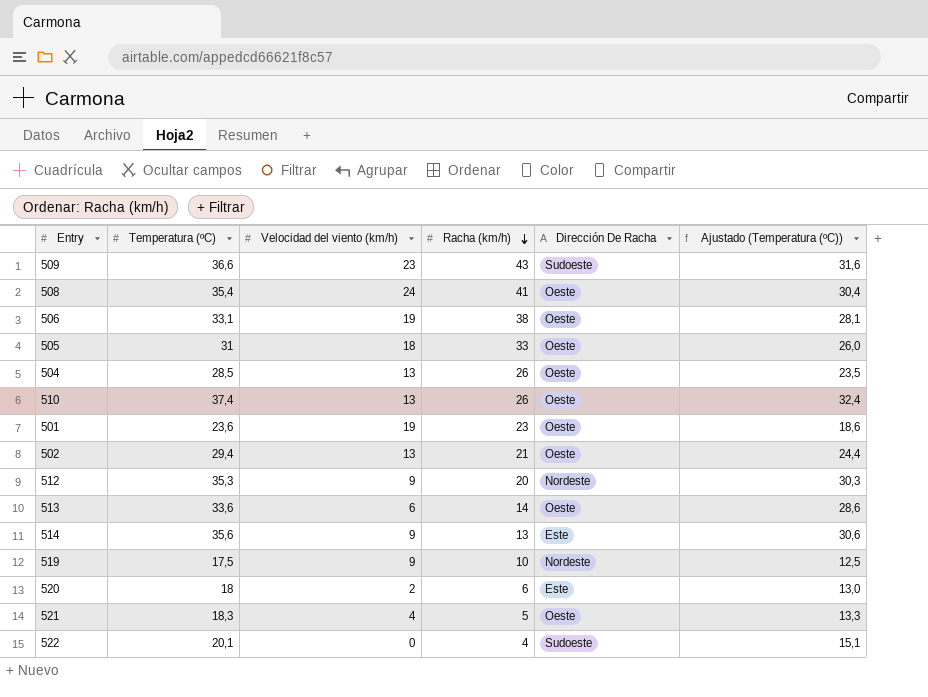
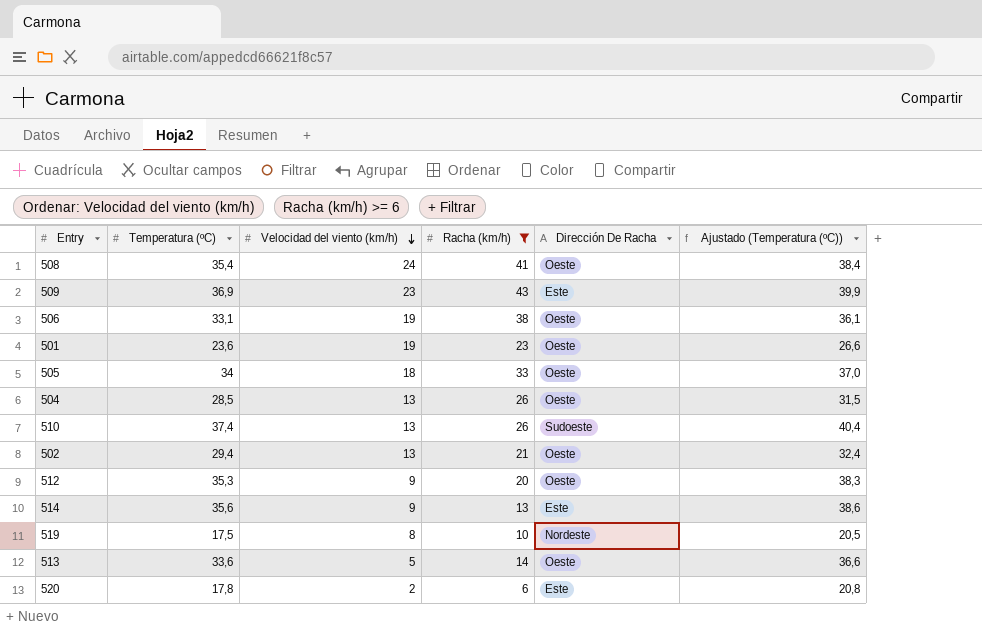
filter: none -> Racha (km/h) >= 6
row order: Racha (km/h) descending -> Velocidad del viento (km/h) descending
column Ajustado (Temperatura (ºC)) | formula: [Temperatura (ºC)] - 5 -> [Temperatura (ºC)] + 3
509 | Temperatura (ºC): 36,6 -> 36,9
509 | Dirección De Racha: Sudoeste -> Este
505 | Temperatura (ºC): 31 -> 34
510 | Dirección De Racha: Oeste -> Sudoeste
512 | Dirección De Racha: Nordeste -> Oeste
519 | Velocidad del viento (km/h): 9 -> 8
513 | Velocidad del viento (km/h): 6 -> 5
520 | Temperatura (ºC): 18 -> 17,8

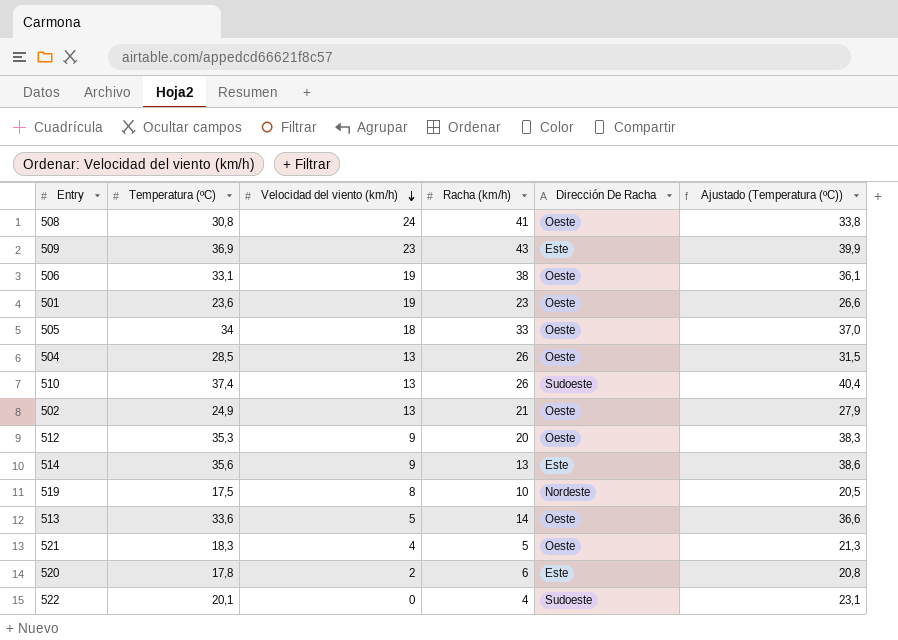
filter: Racha (km/h) >= 6 -> none
508 | Temperatura (ºC): 35,4 -> 30,8
508 | Ajustado (Temperatura (ºC)): 38,4 -> 33,8
502 | Temperatura (ºC): 29,4 -> 24,9
502 | Ajustado (Temperatura (ºC)): 32,4 -> 27,9

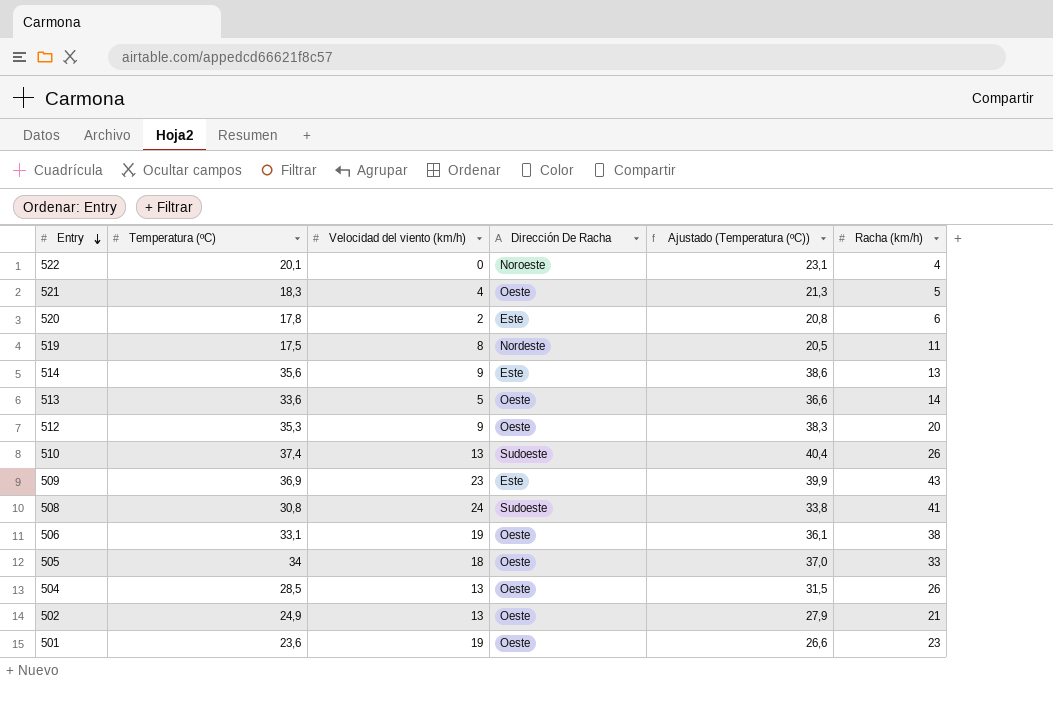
row order: Velocidad del viento (km/h) descending -> Entry descending
column Racha (km/h) | position: 4 -> 6
522 | Dirección De Racha: Sudoeste -> Noroeste
519 | Racha (km/h): 10 -> 11
508 | Dirección De Racha: Oeste -> Sudoeste

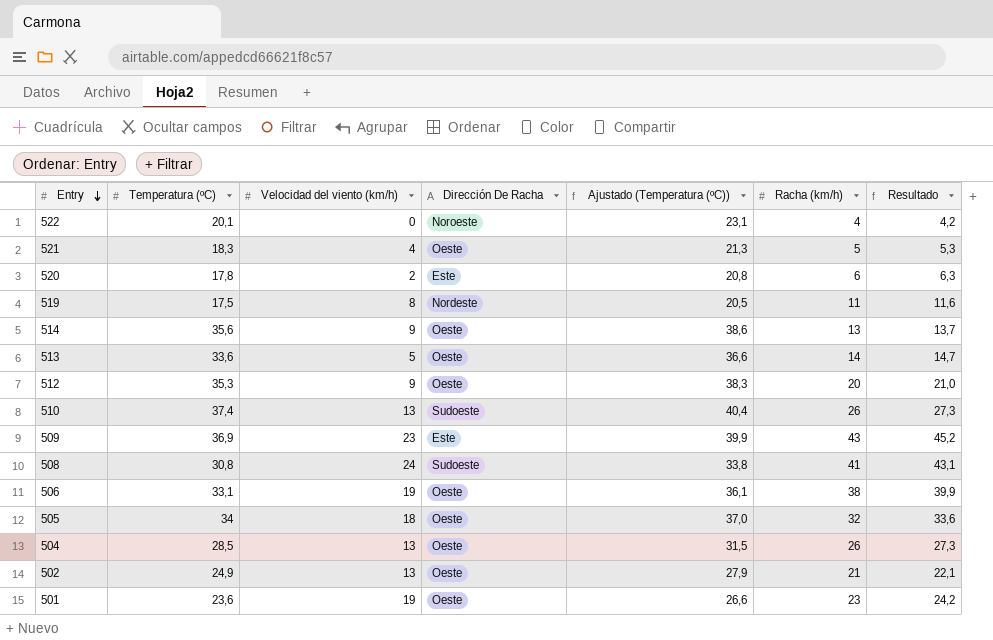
column Resultado | formula: none -> [Racha (km/h)] * 1,05
514 | Dirección De Racha: Este -> Oeste
505 | Racha (km/h): 33 -> 32

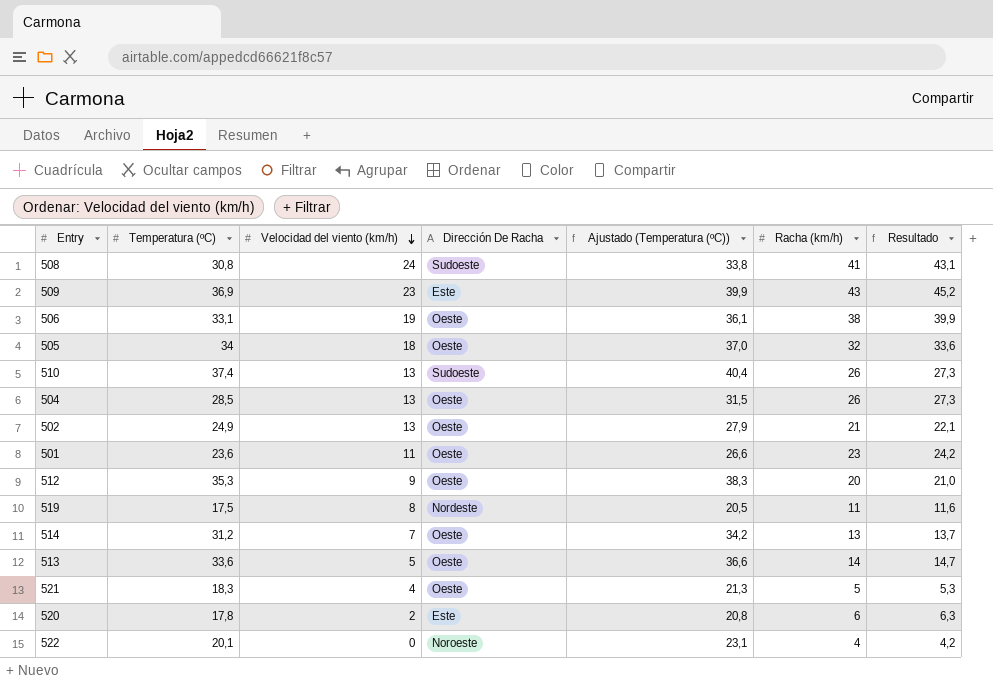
row order: Entry descending -> Velocidad del viento (km/h) descending
501 | Velocidad del viento (km/h): 19 -> 11
514 | Temperatura (ºC): 35,6 -> 31,2
514 | Velocidad del viento (km/h): 9 -> 7
514 | Ajustado (Temperatura (ºC)): 38,6 -> 34,2

